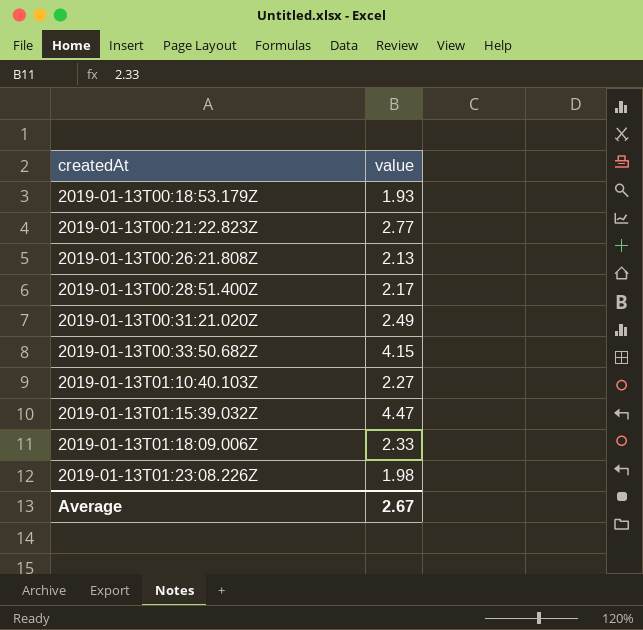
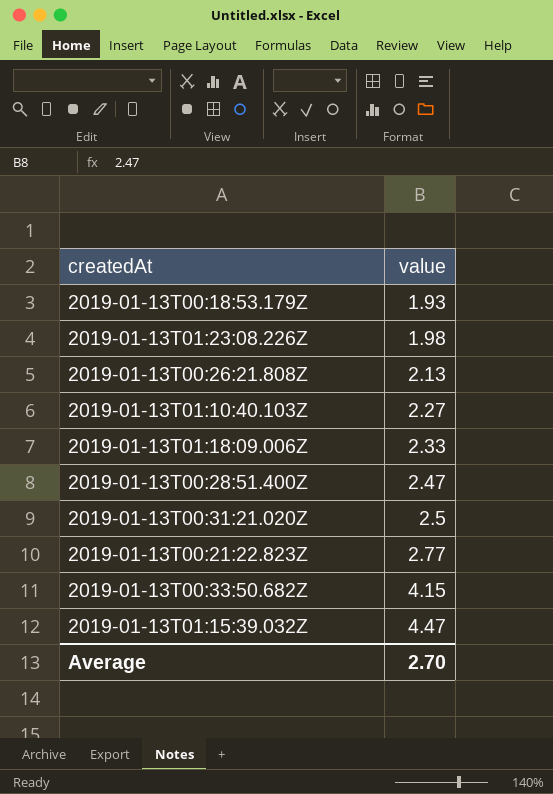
row order: createdAt ascending -> value ascending
2019-01-13T00:28:51.400Z | value: 2.17 -> 2.47
2019-01-13T00:31:21.020Z | value: 2.49 -> 2.5
Average | value: 2.67 -> 2.70

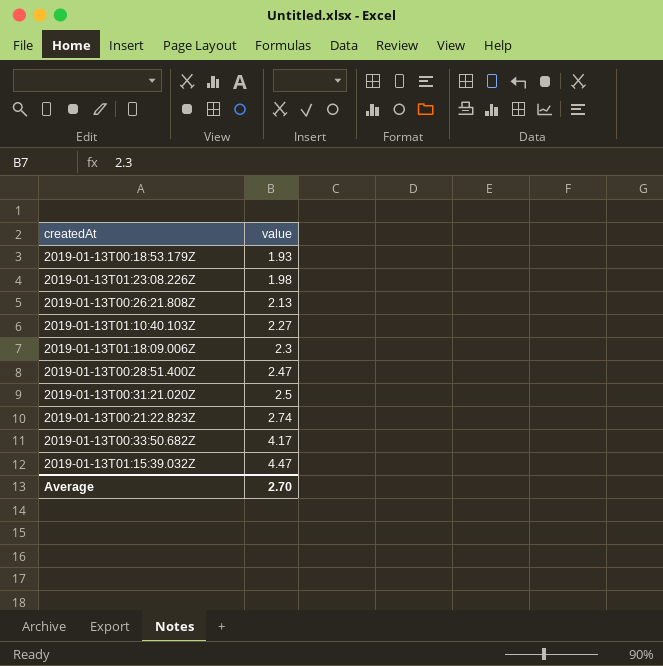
2019-01-13T01:18:09.006Z | value: 2.33 -> 2.3
2019-01-13T00:21:22.823Z | value: 2.77 -> 2.74
2019-01-13T00:33:50.682Z | value: 4.15 -> 4.17

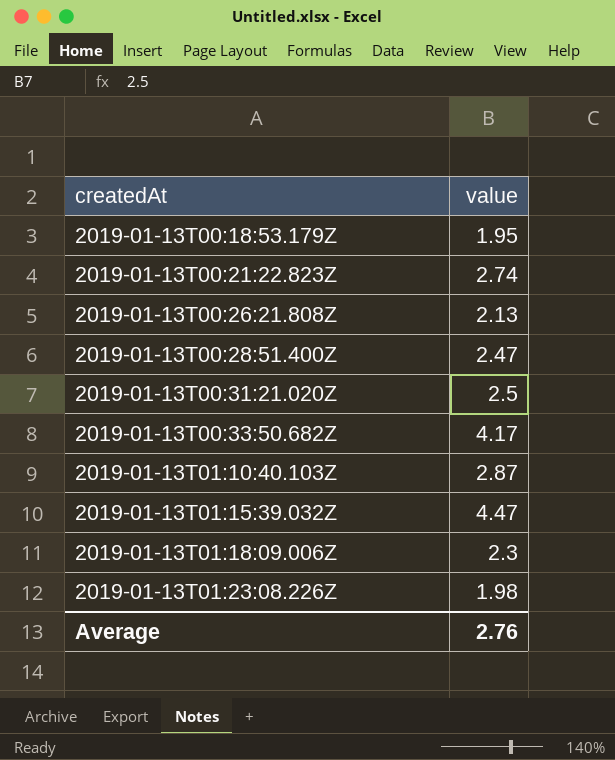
row order: value ascending -> createdAt ascending
2019-01-13T00:18:53.179Z | value: 1.93 -> 1.95
2019-01-13T01:10:40.103Z | value: 2.27 -> 2.87
Average | value: 2.70 -> 2.76

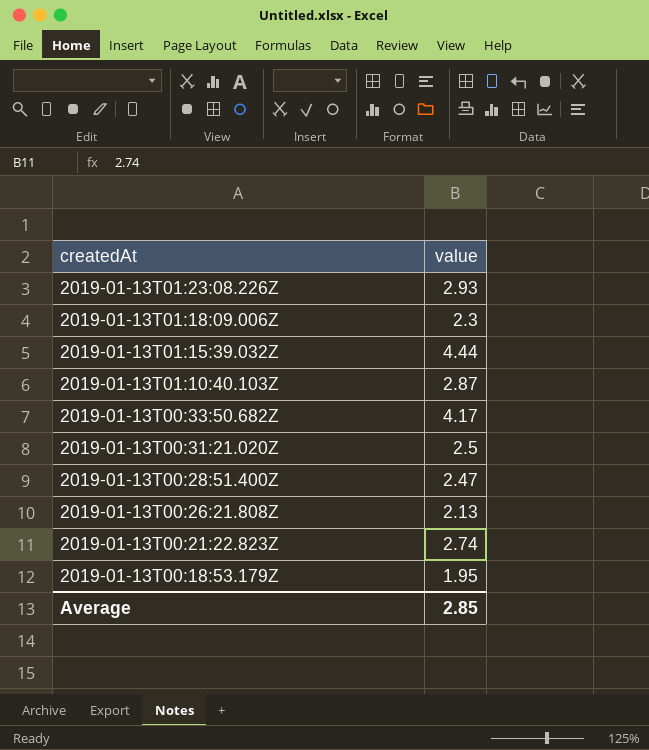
row order: createdAt ascending -> createdAt descending
2019-01-13T01:23:08.226Z | value: 1.98 -> 2.93
2019-01-13T01:15:39.032Z | value: 4.47 -> 4.44
Average | value: 2.76 -> 2.85

